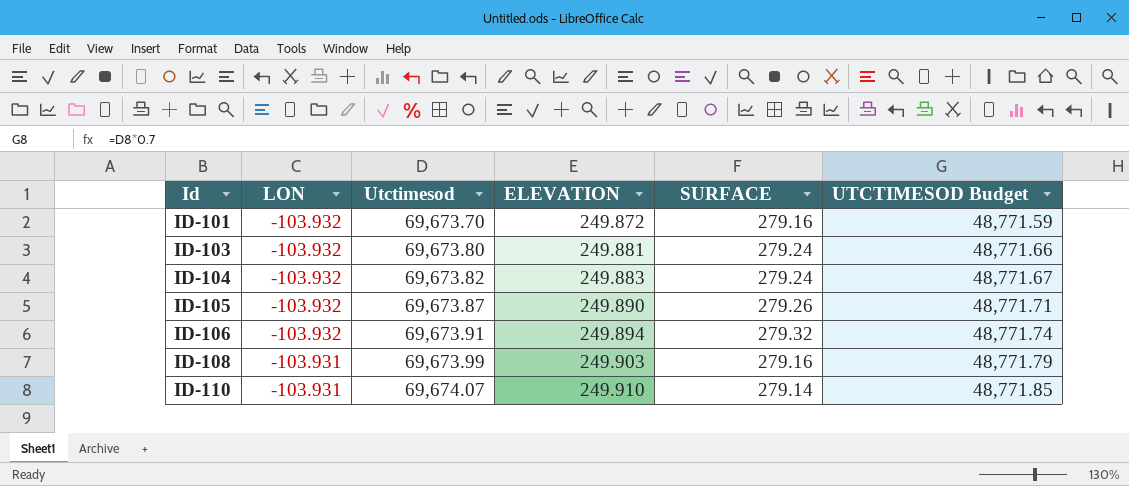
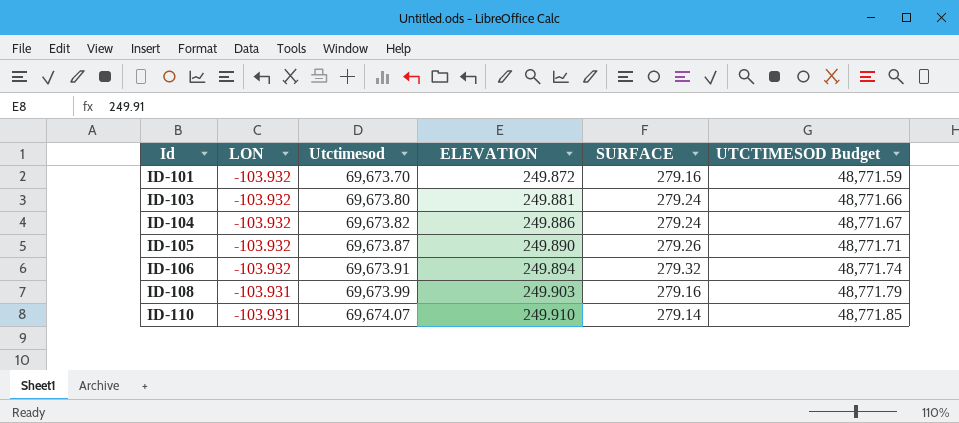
ID-104 | ELEVATION: 249.883 -> 249.886

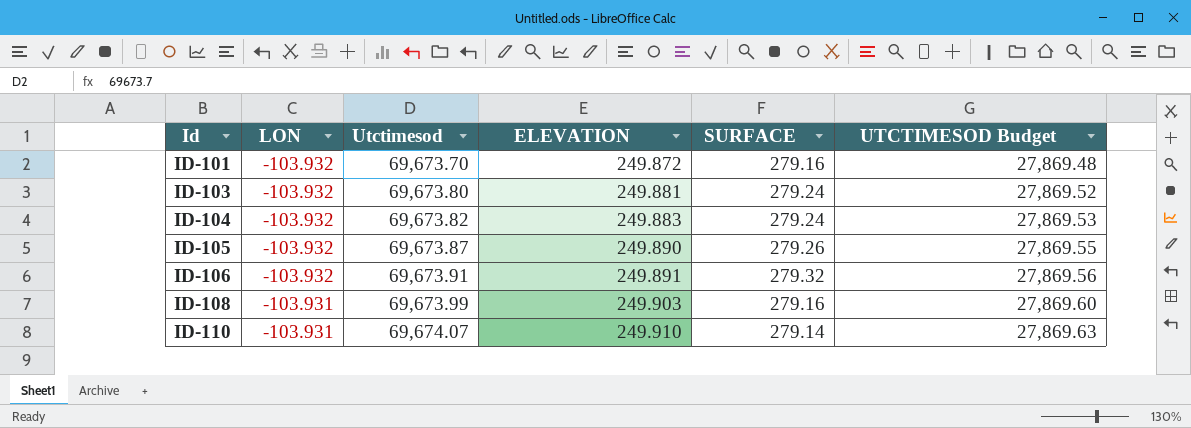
column UTCTIMESOD Budget | formula: [Utctimesod] * 0.7 -> [Utctimesod] * 0.4
ID-104 | ELEVATION: 249.886 -> 249.883
ID-106 | ELEVATION: 249.894 -> 249.891

